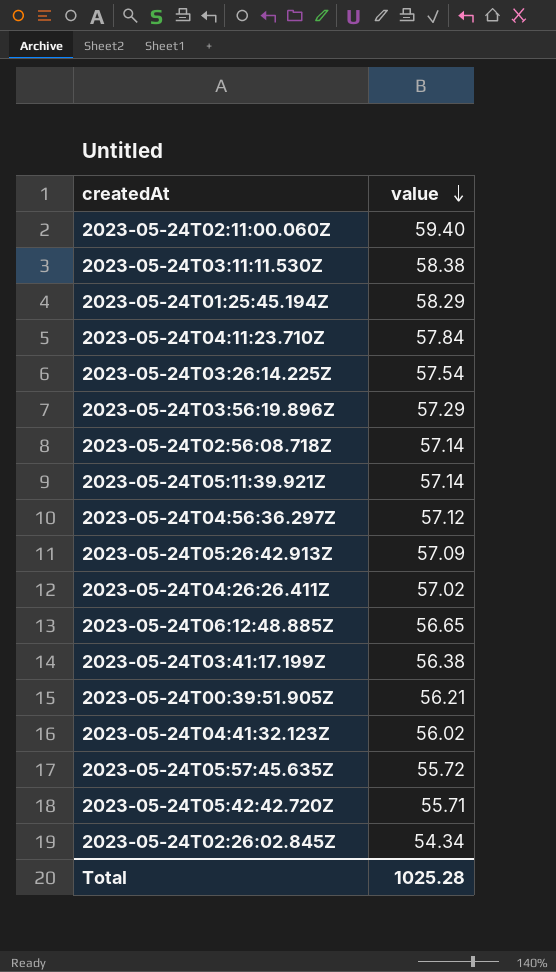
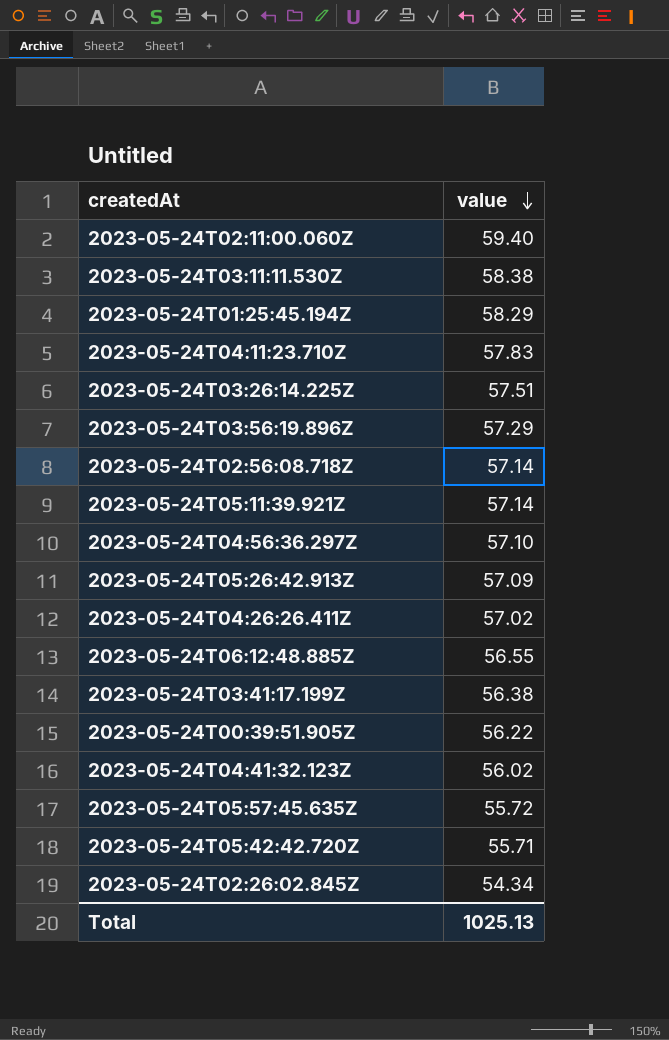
2023-05-24T04:11:23.710Z | value: 57.84 -> 57.83
2023-05-24T03:26:14.225Z | value: 57.54 -> 57.51
2023-05-24T04:56:36.297Z | value: 57.12 -> 57.10
2023-05-24T06:12:48.885Z | value: 56.65 -> 56.55
2023-05-24T00:39:51.905Z | value: 56.21 -> 56.22
Total | value: 1025.28 -> 1025.13

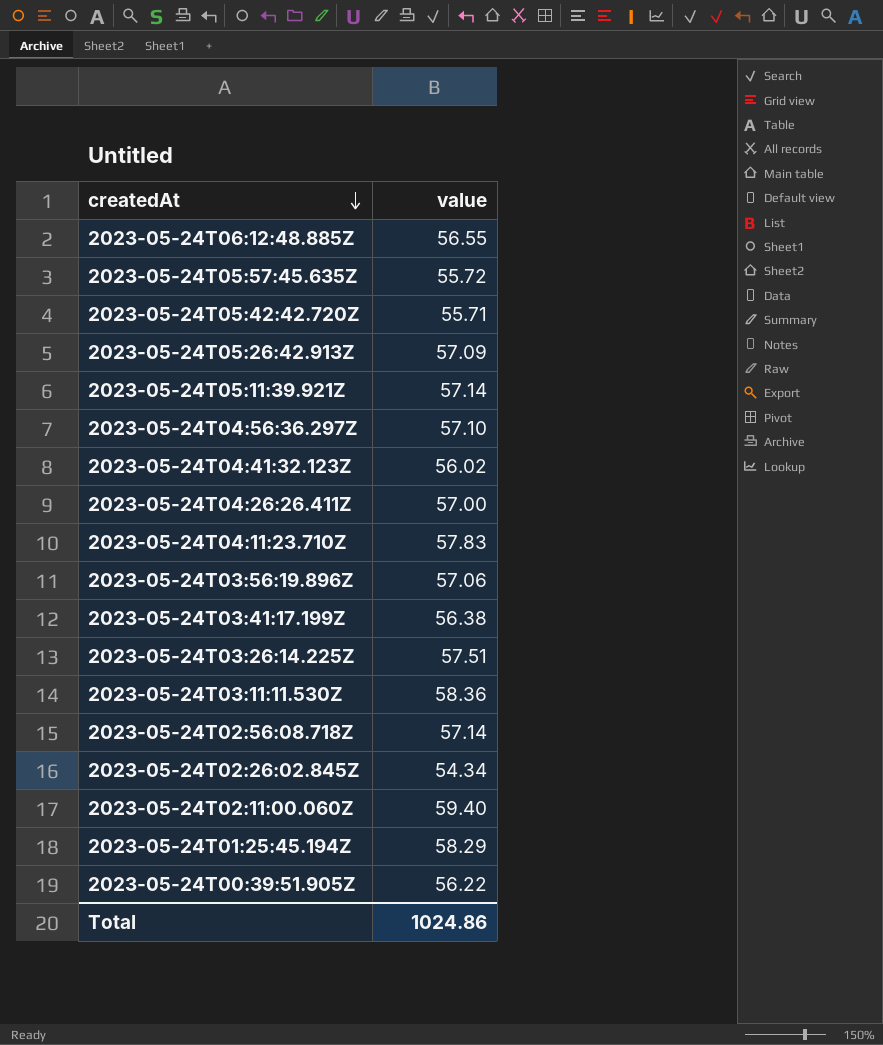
row order: value descending -> createdAt descending
2023-05-24T04:26:26.411Z | value: 57.02 -> 57.00
2023-05-24T03:56:19.896Z | value: 57.29 -> 57.06
2023-05-24T03:11:11.530Z | value: 58.38 -> 58.36
Total | value: 1025.13 -> 1024.86

